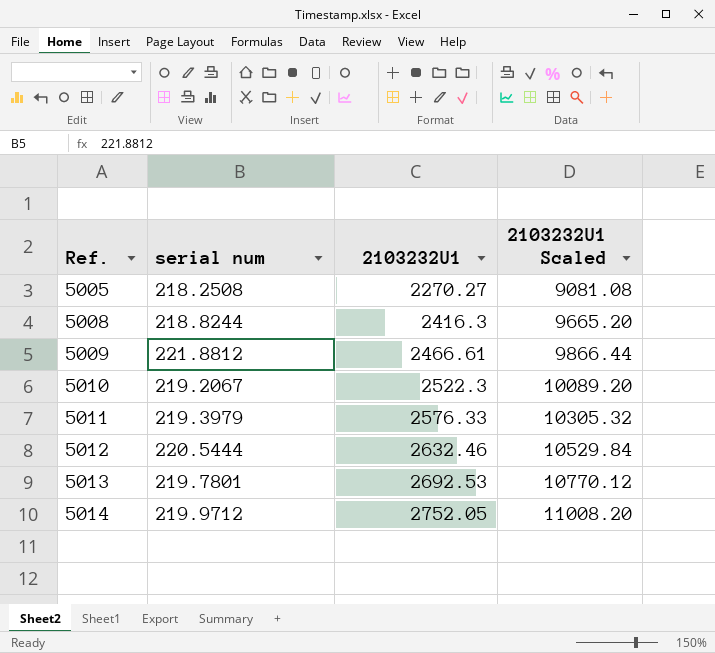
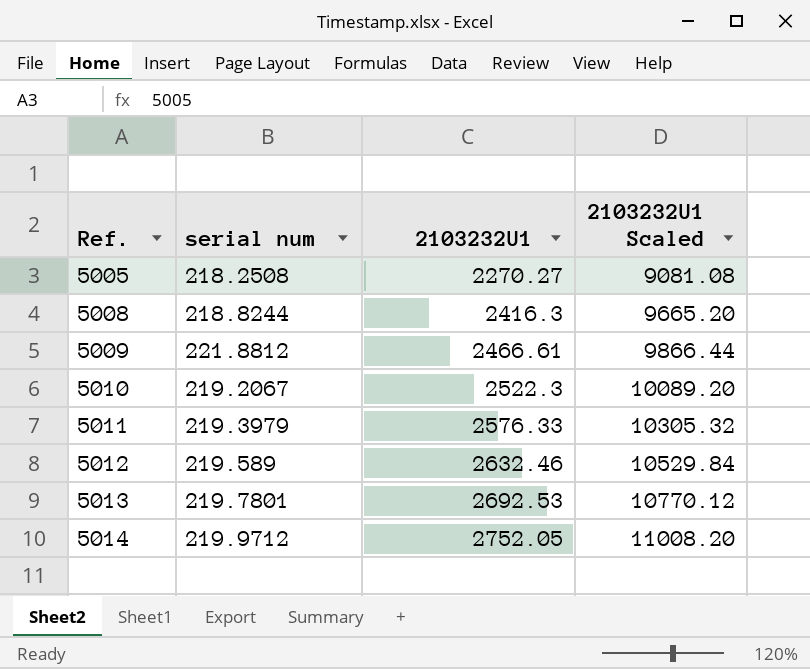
5012 | serial num: 220.5444 -> 219.589

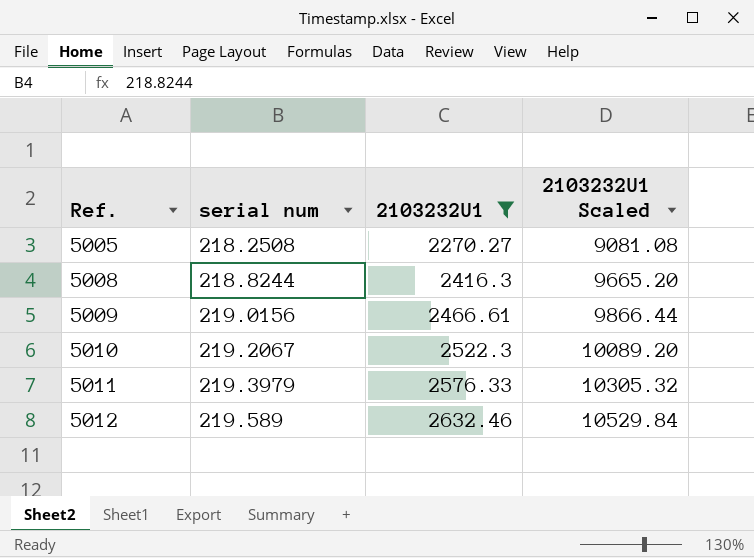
filter: none -> 2103232U1 <= 2632.46
5009 | serial num: 221.8812 -> 219.0156

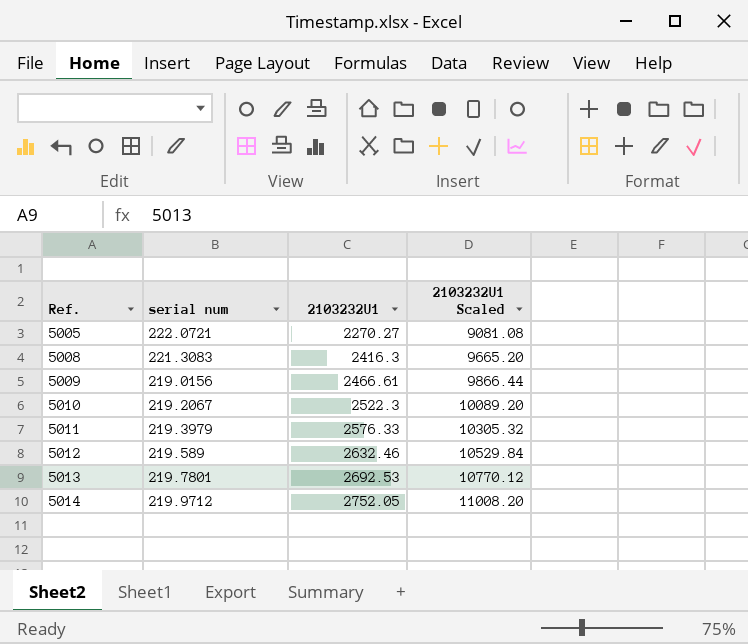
filter: 2103232U1 <= 2632.46 -> none
5005 | serial num: 218.2508 -> 222.0721
5008 | serial num: 218.8244 -> 221.3083

